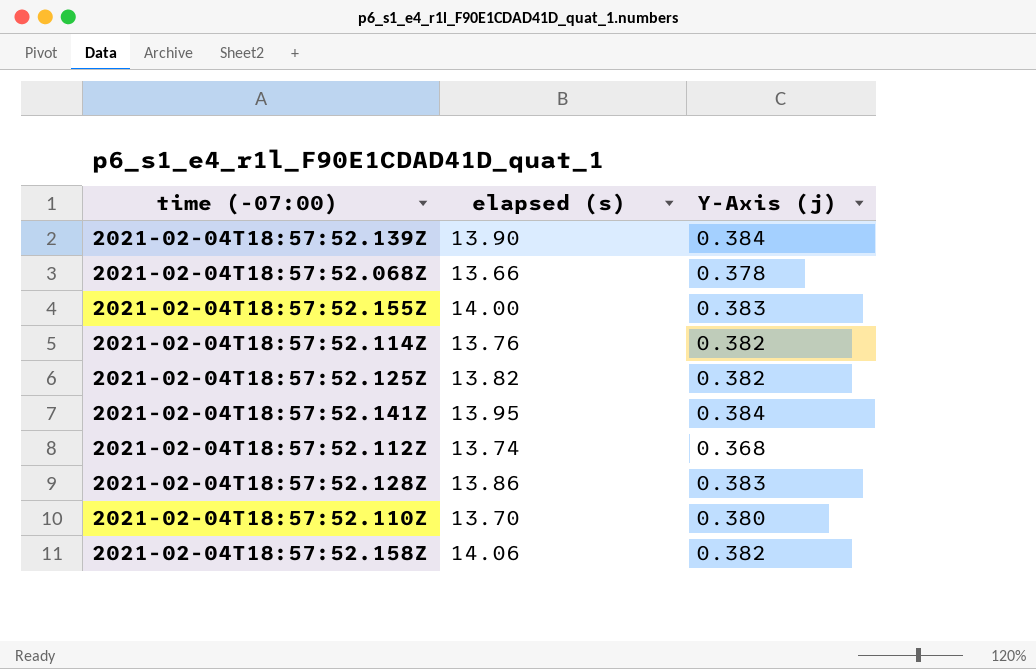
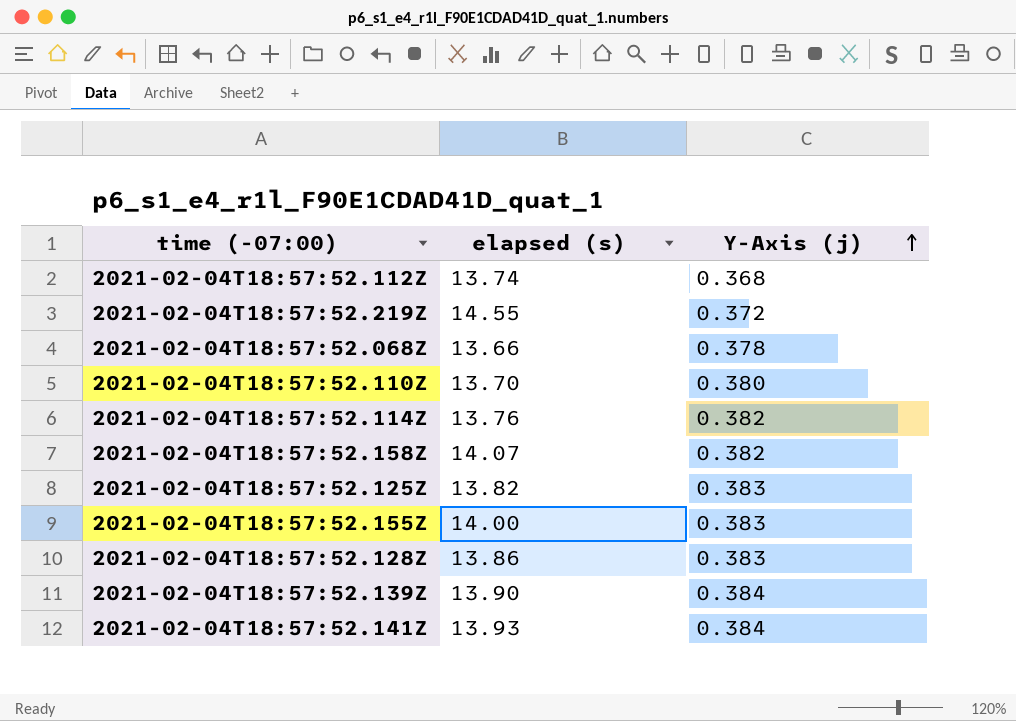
row order: none -> Y-Axis (j) ascending
row 2021-02-04T18:57:52.219Z: none -> 14.55 | 0.372
2021-02-04T18:57:52.158Z | elapsed (s): 14.06 -> 14.07
2021-02-04T18:57:52.125Z | Y-Axis (j): 0.382 -> 0.383
2021-02-04T18:57:52.141Z | elapsed (s): 13.95 -> 13.93

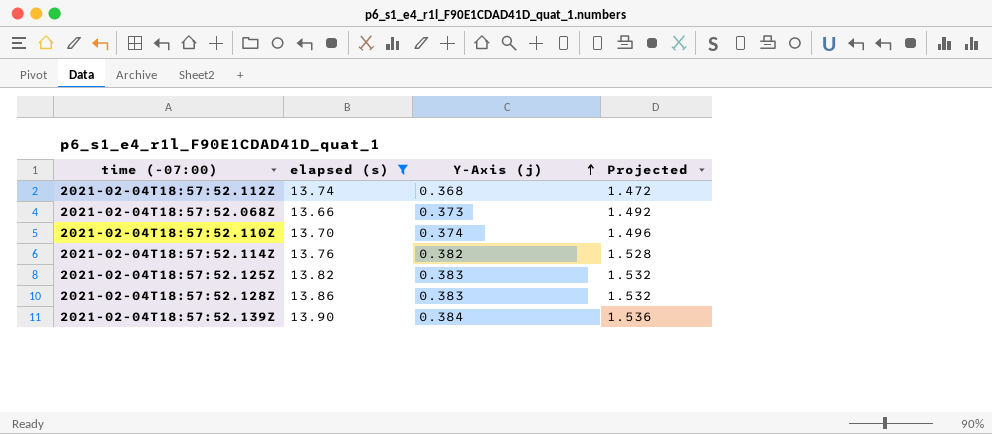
filter: none -> elapsed (s) <= 13.90
column Projected | formula: none -> [Y-Axis (j)] * 4
2021-02-04T18:57:52.068Z | Y-Axis (j): 0.378 -> 0.373
2021-02-04T18:57:52.110Z | Y-Axis (j): 0.380 -> 0.374

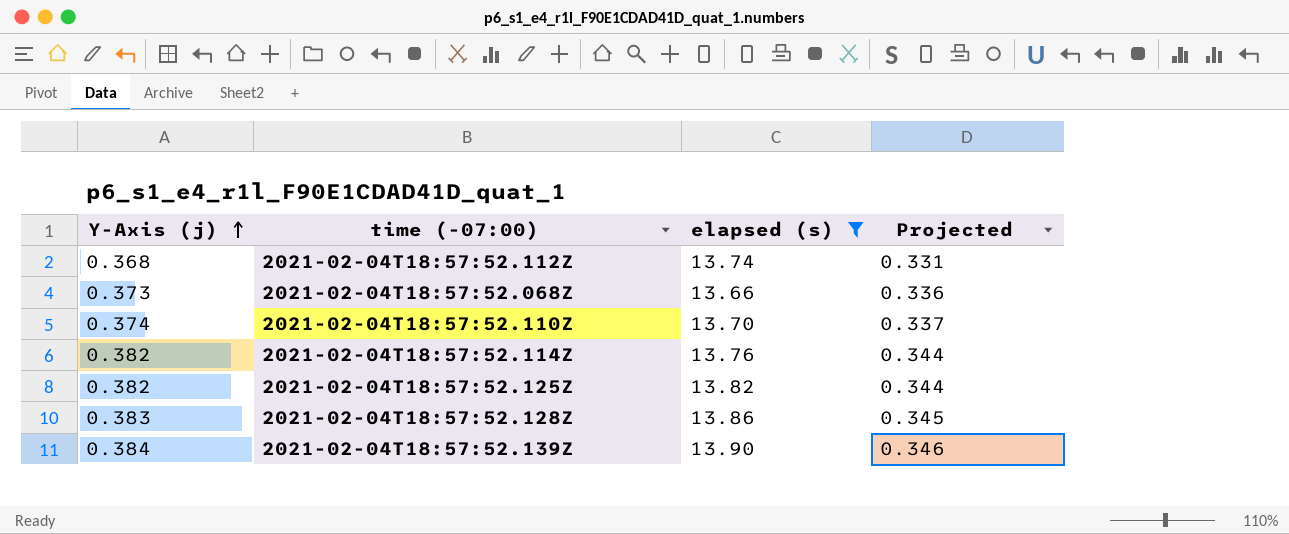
column Y-Axis (j) | position: 3 -> 1
column Projected | formula: [Y-Axis (j)] * 4 -> [Y-Axis (j)] * 0.9
2021-02-04T18:57:52.125Z | Y-Axis (j): 0.383 -> 0.382

